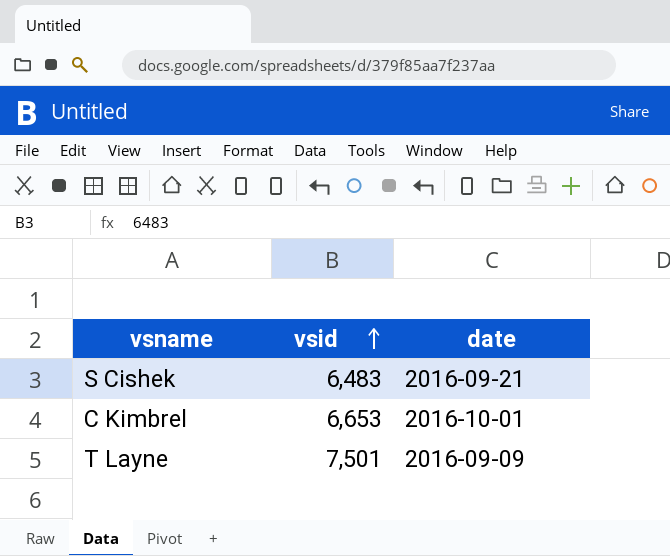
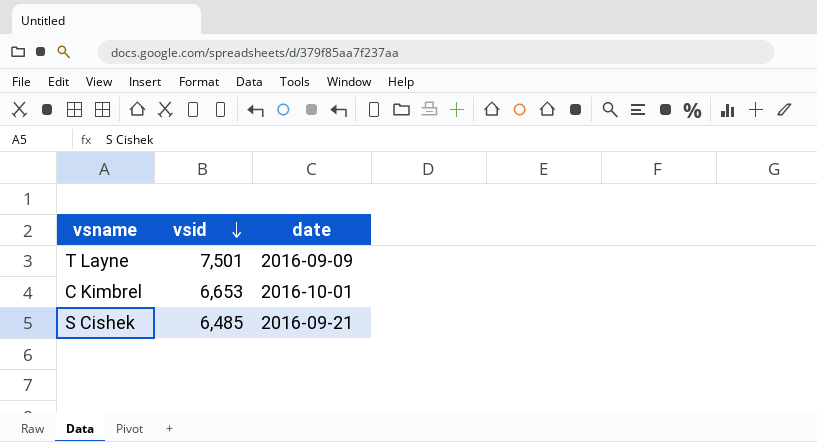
row order: vsid ascending -> vsid descending
S Cishek | vsid: 6,483 -> 6,485

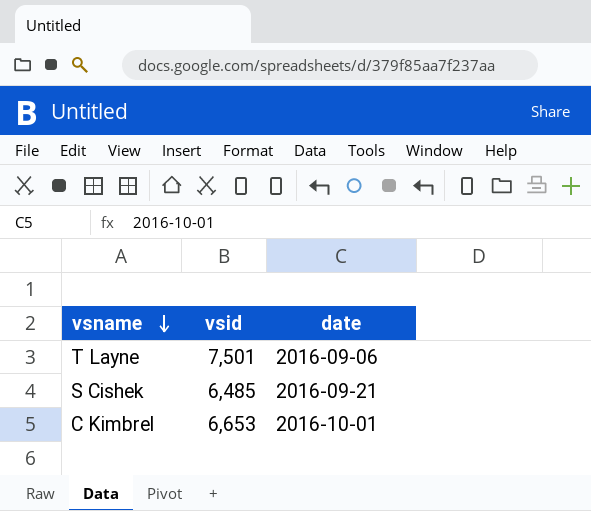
row order: vsid descending -> vsname descending
T Layne | date: 2016-09-09 -> 2016-09-06

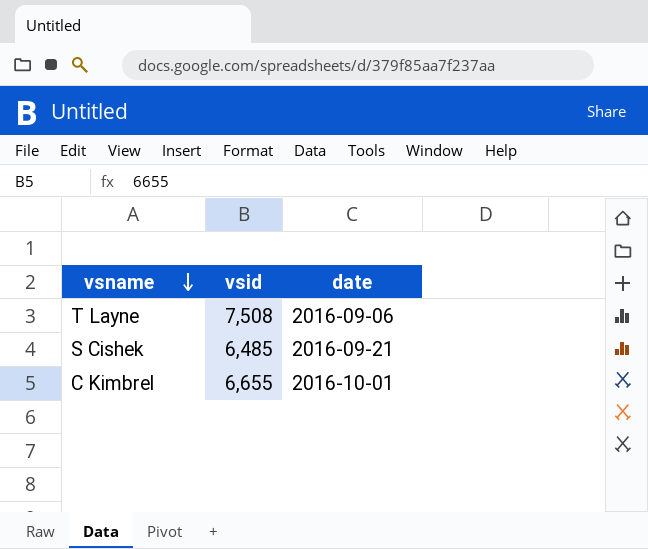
T Layne | vsid: 7,501 -> 7,508
C Kimbrel | vsid: 6,653 -> 6,655

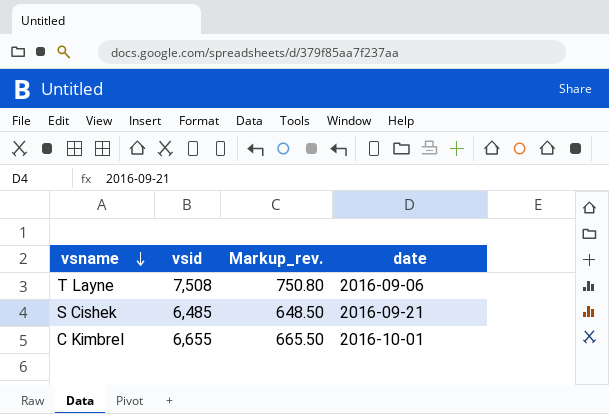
column Markup_rev. | formula: none -> [vsid] * 0.1

